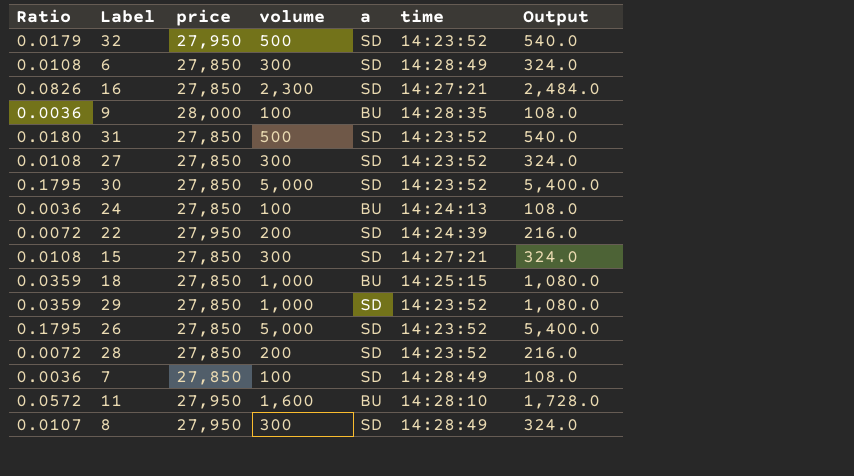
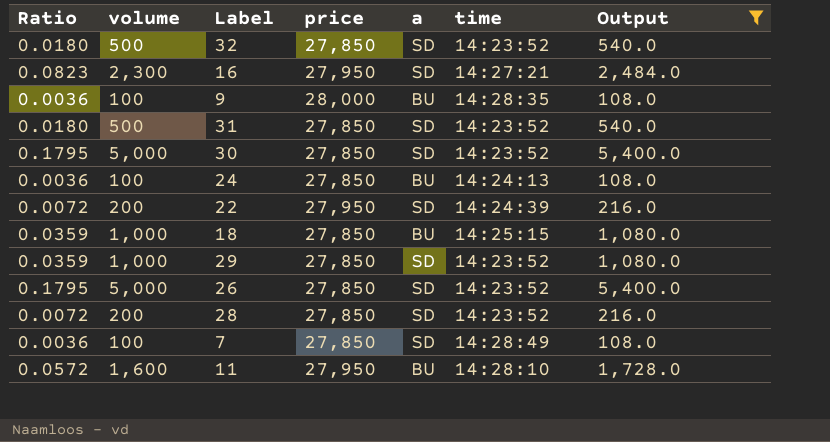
filter: none -> Output != 324.0
column volume | position: 4 -> 2
32 | Ratio: 0.0179 -> 0.0180
32 | price: 27,950 -> 27,850
16 | Ratio: 0.0826 -> 0.0823
16 | price: 27,850 -> 27,950

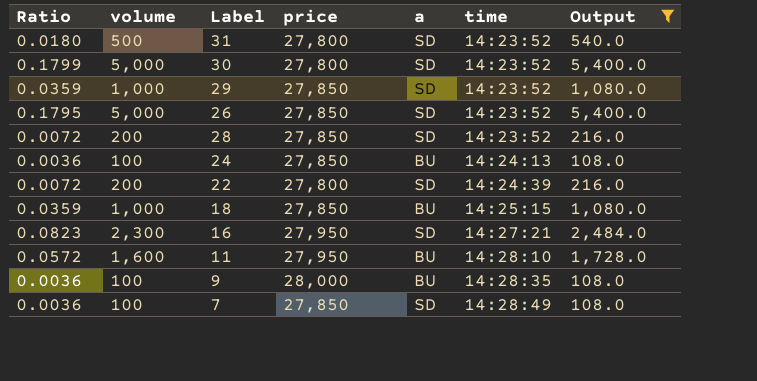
row order: none -> time ascending
row 32: 0.0180 | 500 | 27,850 | SD | 14:23:52 | 540.0 -> none
31 | price: 27,850 -> 27,800
30 | Ratio: 0.1795 -> 0.1799
30 | price: 27,850 -> 27,800
22 | price: 27,950 -> 27,800

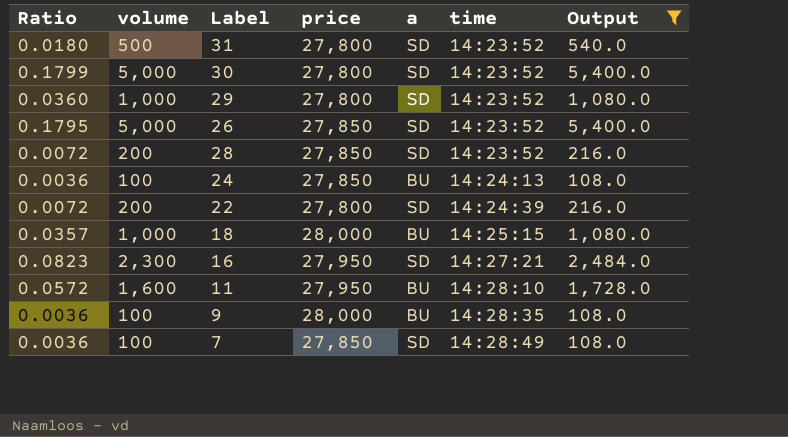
29 | Ratio: 0.0359 -> 0.0360
29 | price: 27,850 -> 27,800
18 | Ratio: 0.0359 -> 0.0357
18 | price: 27,850 -> 28,000

